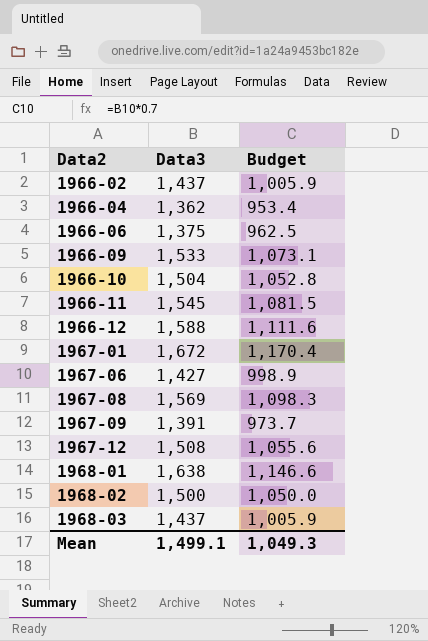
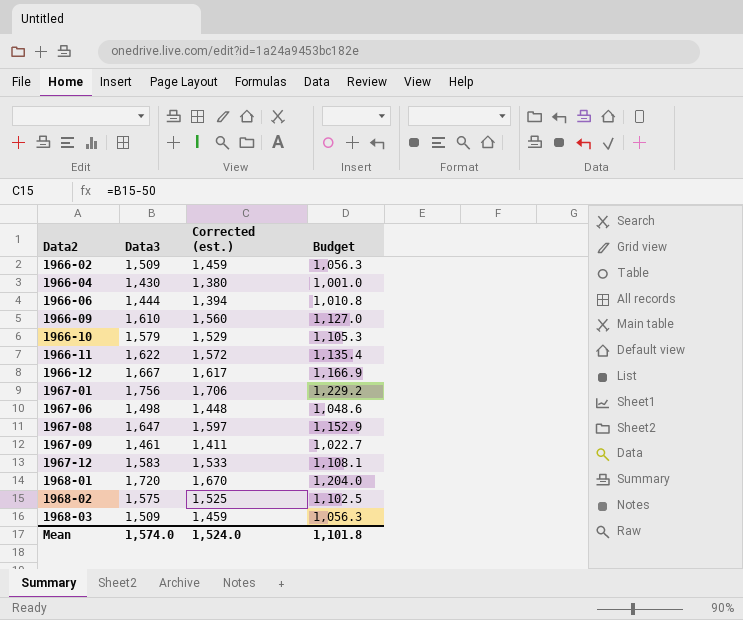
column Corrected (est.) | formula: none -> [Data3] - 50
1966-02 | Data3: 1,437 -> 1,509
1966-02 | Budget: 1,005.9 -> 1,056.3
1966-04 | Data3: 1,362 -> 1,430
1966-04 | Budget: 953.4 -> 1,001.0
1966-06 | Data3: 1,375 -> 1,444
1966-06 | Budget: 962.5 -> 1,010.8
1966-09 | Data3: 1,533 -> 1,610
1966-09 | Budget: 1,073.1 -> 1,127.0
1966-10 | Data3: 1,504 -> 1,579
1966-10 | Budget: 1,052.8 -> 1,105.3
1966-11 | Data3: 1,545 -> 1,622
1966-11 | Budget: 1,081.5 -> 1,135.4
1966-12 | Data3: 1,588 -> 1,667
1966-12 | Budget: 1,111.6 -> 1,166.9
1967-01 | Data3: 1,672 -> 1,756
1967-01 | Budget: 1,170.4 -> 1,229.2
1967-06 | Data3: 1,427 -> 1,498
1967-06 | Budget: 998.9 -> 1,048.6
1967-08 | Data3: 1,569 -> 1,647
1967-08 | Budget: 1,098.3 -> 1,152.9
1967-09 | Data3: 1,391 -> 1,461
1967-09 | Budget: 973.7 -> 1,022.7
1967-12 | Data3: 1,508 -> 1,583
1967-12 | Budget: 1,055.6 -> 1,108.1
1968-01 | Data3: 1,638 -> 1,720
1968-01 | Budget: 1,146.6 -> 1,204.0
1968-02 | Data3: 1,500 -> 1,575
1968-02 | Budget: 1,050.0 -> 1,102.5
1968-03 | Data3: 1,437 -> 1,509
1968-03 | Budget: 1,005.9 -> 1,056.3
Mean | Data3: 1,499.1 -> 1,574.0
Mean | Budget: 1,049.3 -> 1,101.8

